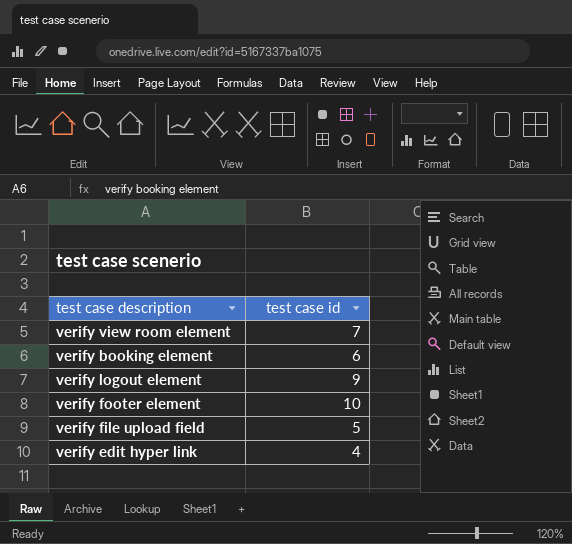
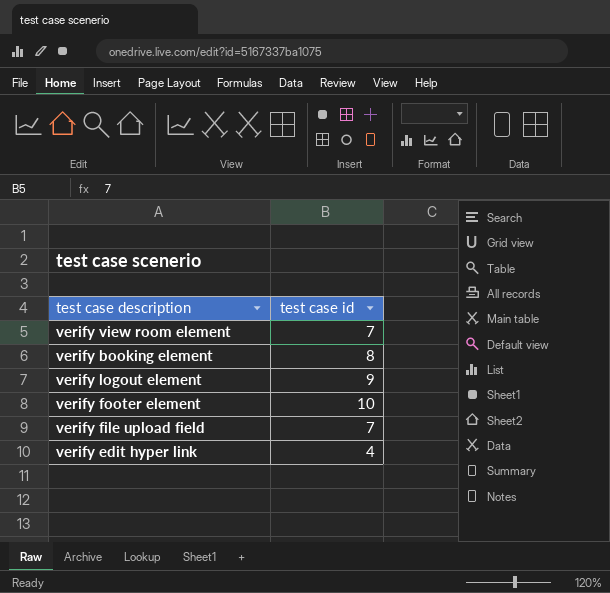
verify booking element | test case id: 6 -> 8
verify file upload field | test case id: 5 -> 7

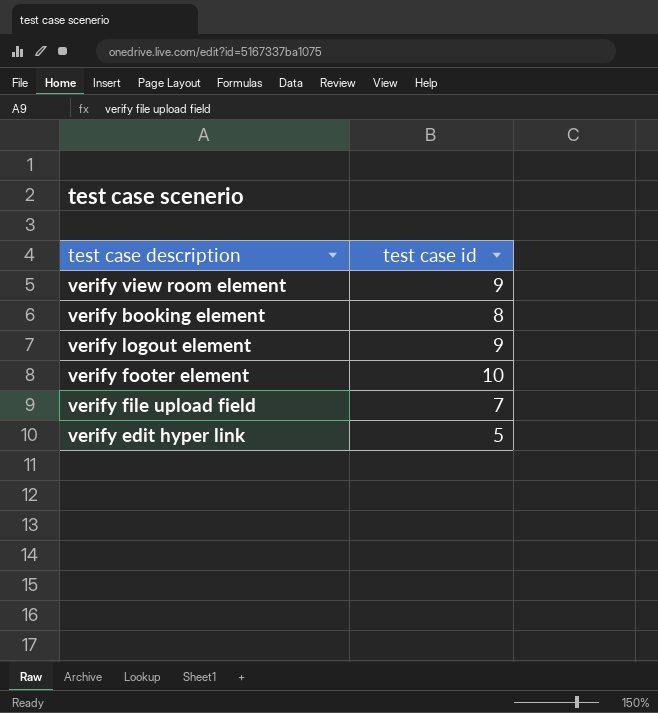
verify view room element | test case id: 7 -> 9
verify edit hyper link | test case id: 4 -> 5

